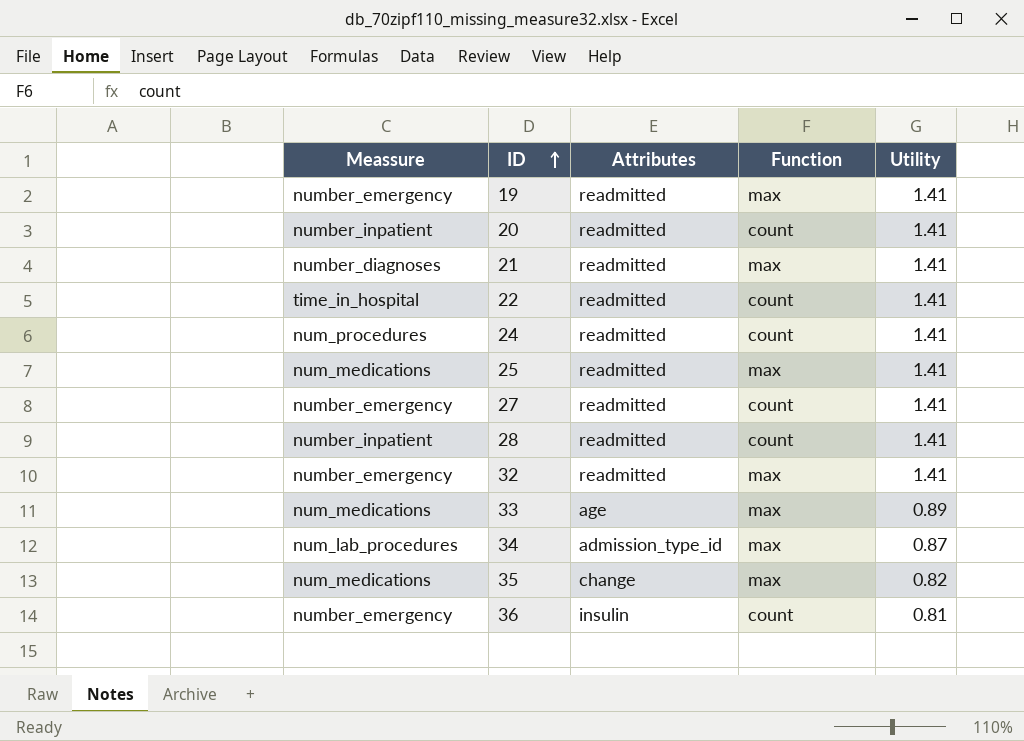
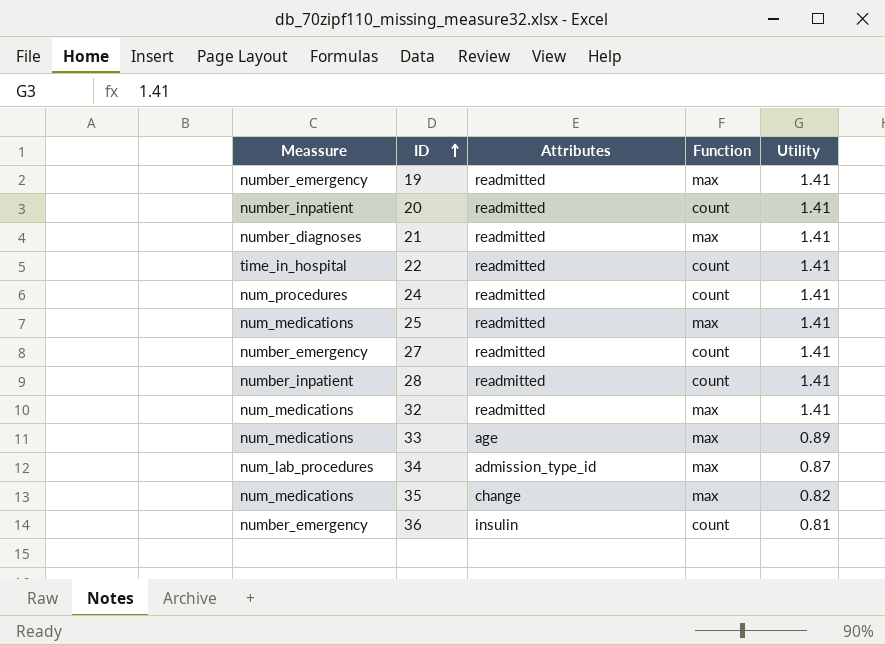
32 | Meassure: number_emergency -> num_medications

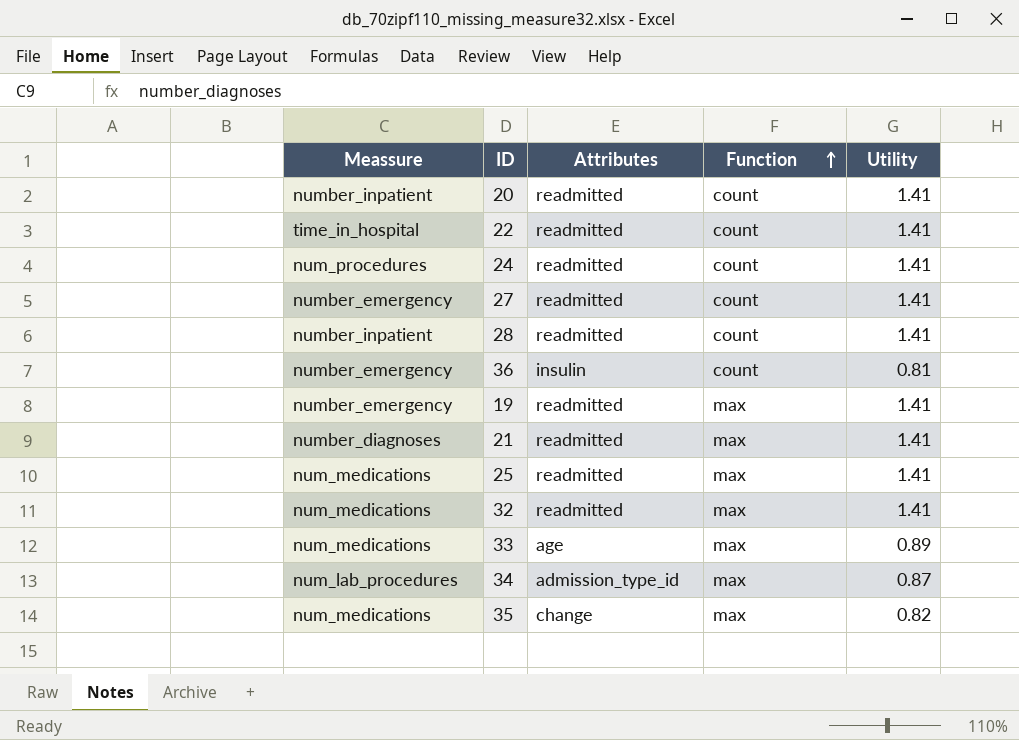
row order: ID ascending -> Function ascending

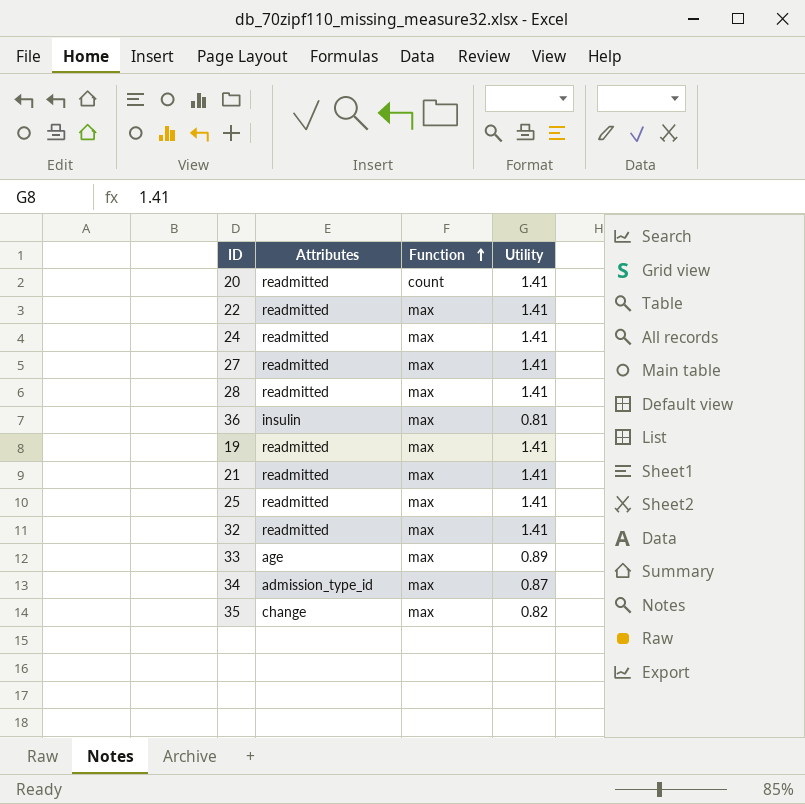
column Meassure | position: 1 -> none
22 | Function: count -> max
24 | Function: count -> max
27 | Function: count -> max
28 | Function: count -> max
36 | Function: count -> max

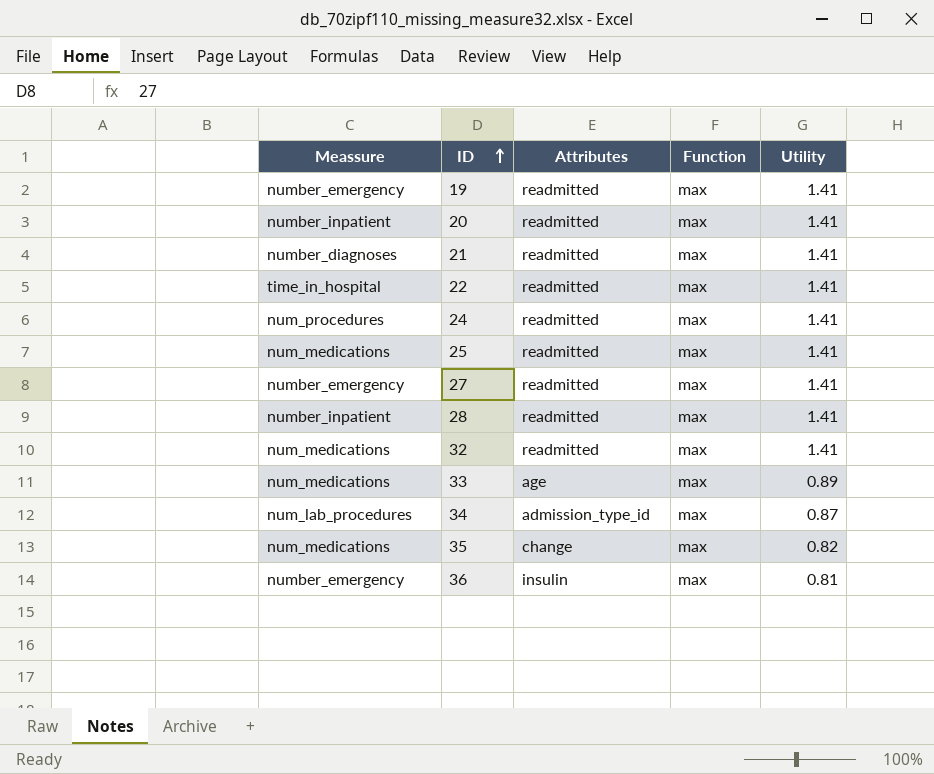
row order: Function ascending -> ID ascending
column Meassure | position: none -> 1
20 | Function: count -> max

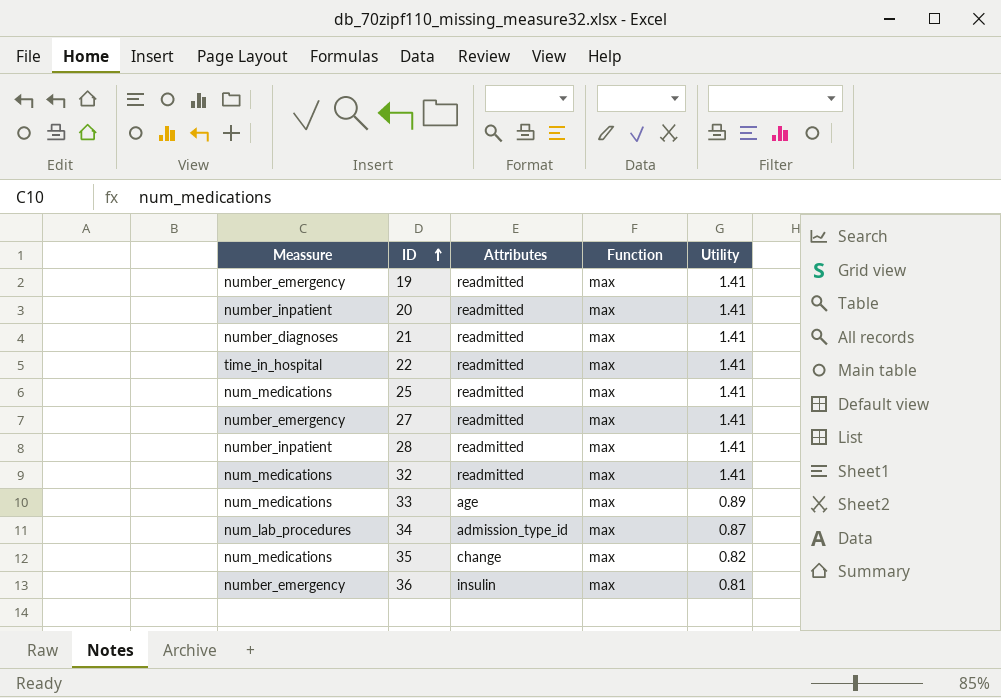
row 24: num_procedures | readmitted | max | 1.41 -> none

